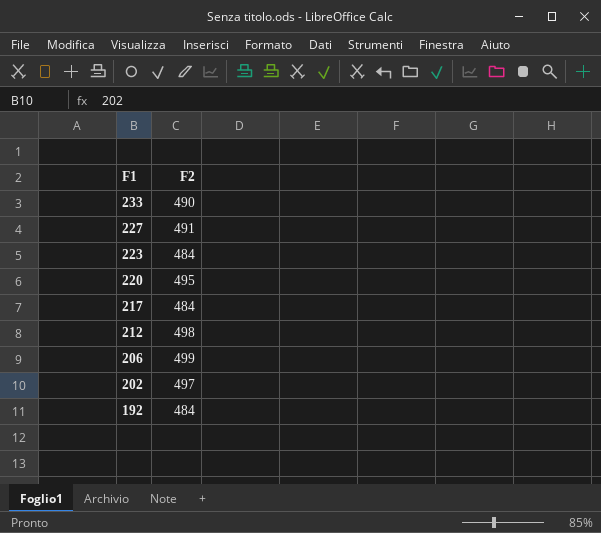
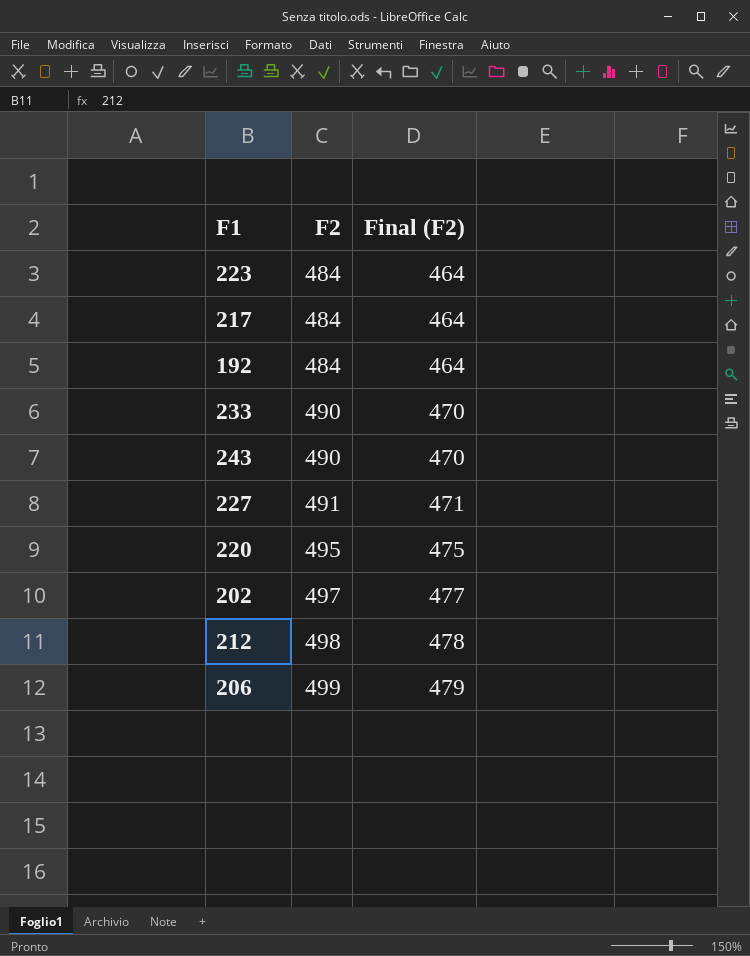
row order: F1 descending -> F2 ascending
column Final (F2) | formula: none -> [F2] - 20
row 243: none -> 490 | 470

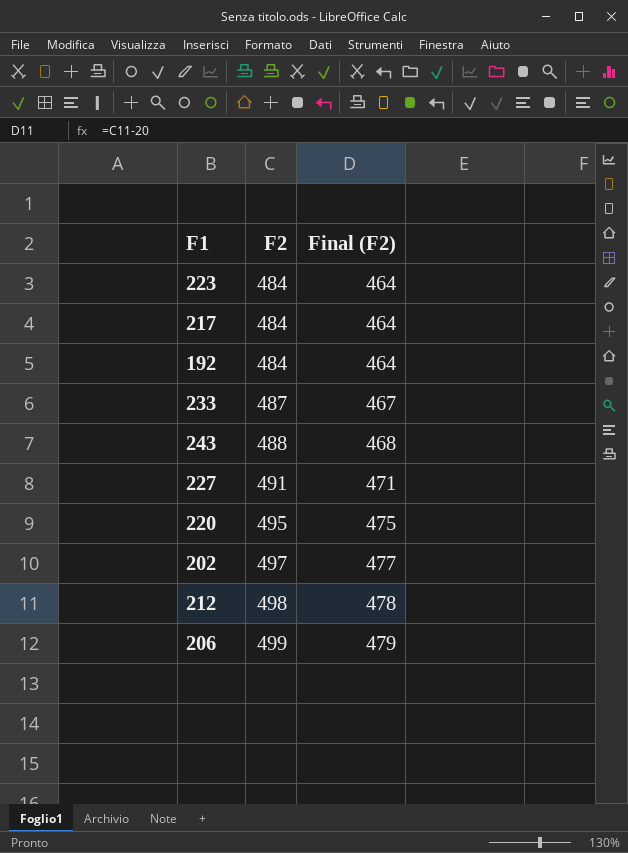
233 | F2: 490 -> 487
233 | Final (F2): 470 -> 467
243 | F2: 490 -> 488
243 | Final (F2): 470 -> 468

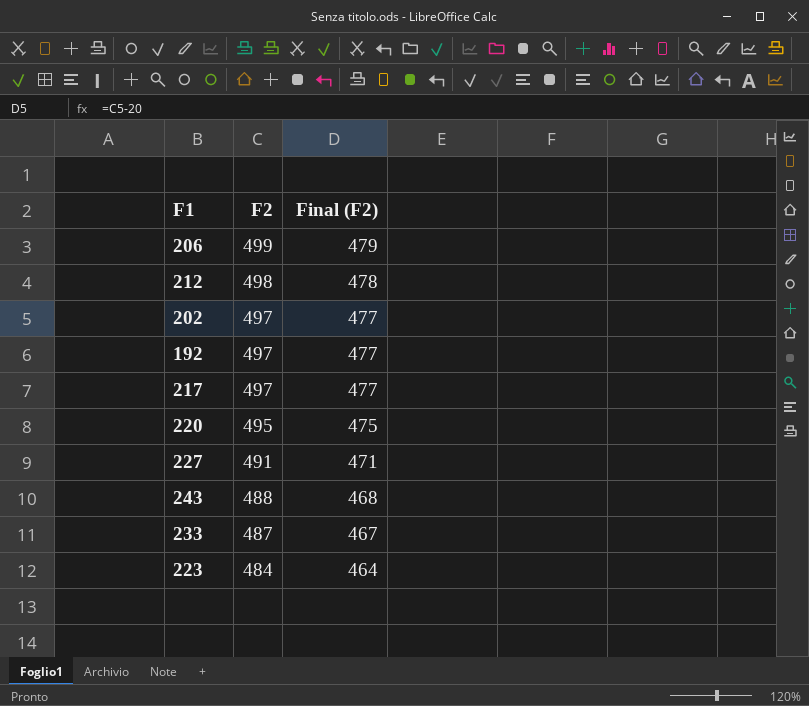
row order: F2 ascending -> F2 descending
192 | F2: 484 -> 497
192 | Final (F2): 464 -> 477
217 | F2: 484 -> 497
217 | Final (F2): 464 -> 477

